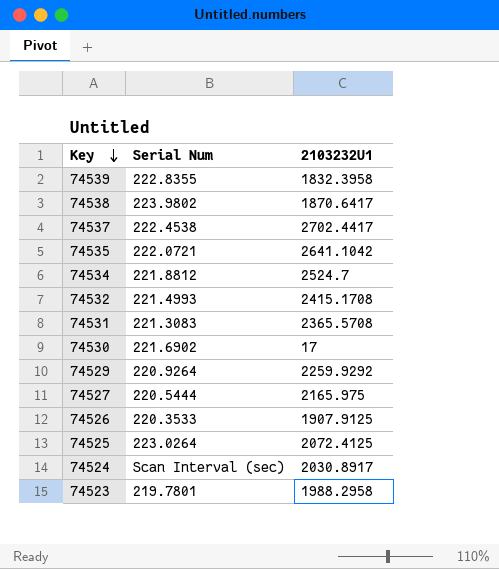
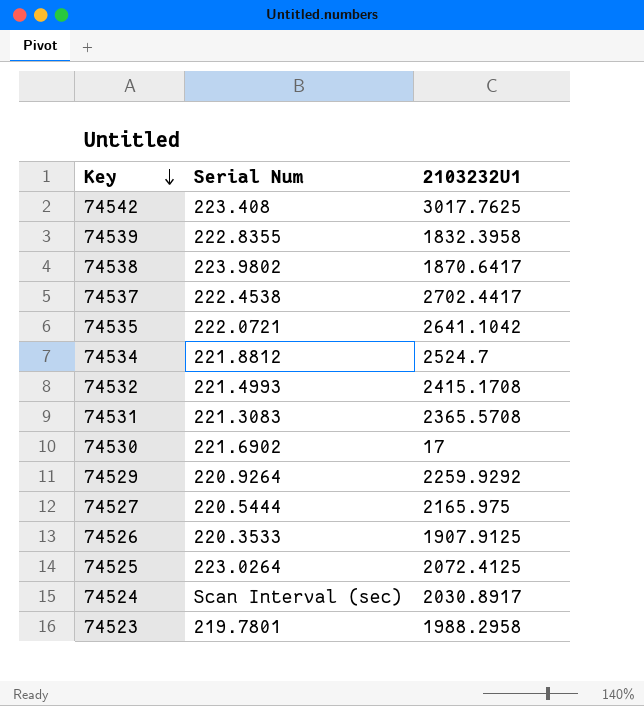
row 74542: none -> 223.408 | 3017.7625

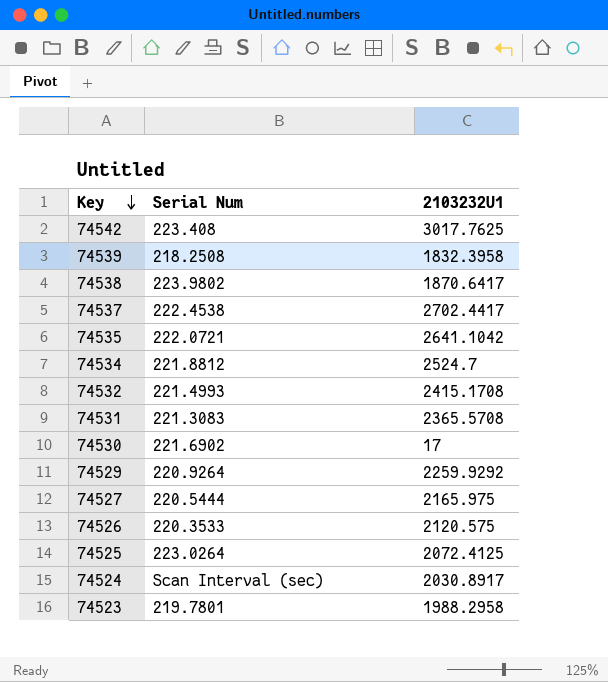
74539 | Serial Num: 222.8355 -> 218.2508
74526 | 2103232U1: 1907.9125 -> 2120.575

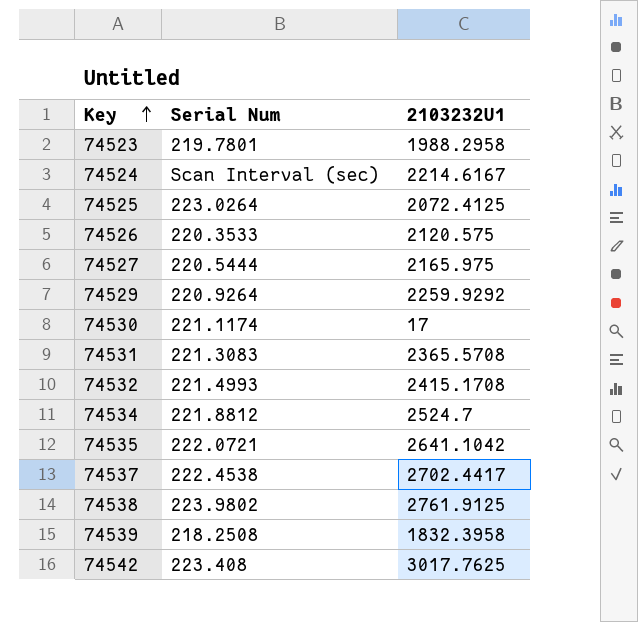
row order: Key descending -> Key ascending
74524 | 2103232U1: 2030.8917 -> 2214.6167
74530 | Serial Num: 221.6902 -> 221.1174
74538 | 2103232U1: 1870.6417 -> 2761.9125

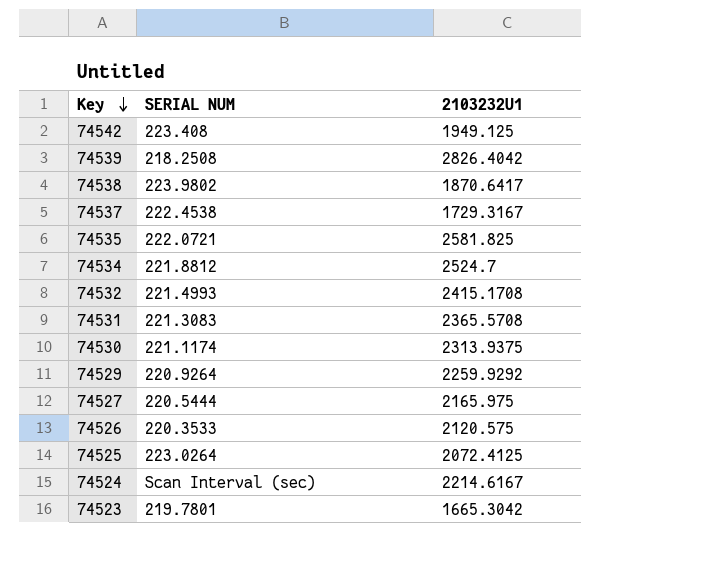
row order: Key ascending -> Key descending
column name: Serial Num -> SERIAL NUM
74542 | 2103232U1: 3017.7625 -> 1949.125
74539 | 2103232U1: 1832.3958 -> 2826.4042
74538 | 2103232U1: 2761.9125 -> 1870.6417
74537 | 2103232U1: 2702.4417 -> 1729.3167
74535 | 2103232U1: 2641.1042 -> 2581.825
74530 | 2103232U1: 17 -> 2313.9375
74523 | 2103232U1: 1988.2958 -> 1665.3042

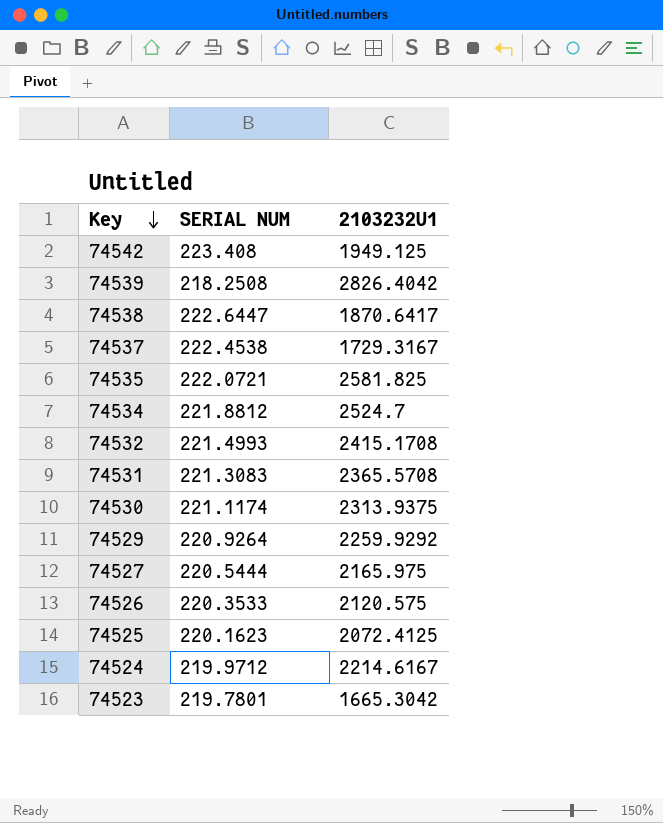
74538 | SERIAL NUM: 223.9802 -> 222.6447
74525 | SERIAL NUM: 223.0264 -> 220.1623
74524 | SERIAL NUM: Scan Interval (sec) -> 219.9712

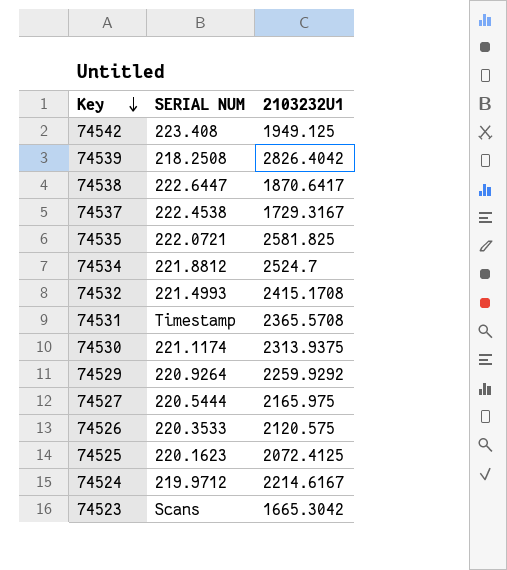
74531 | SERIAL NUM: 221.3083 -> Timestamp
74523 | SERIAL NUM: 219.7801 -> Scans

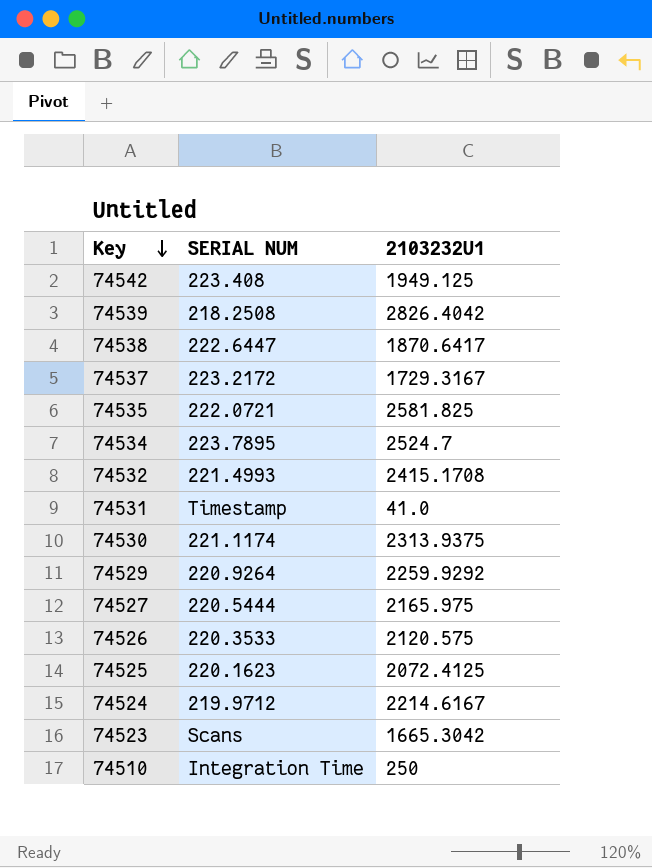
74537 | SERIAL NUM: 222.4538 -> 223.2172
74534 | SERIAL NUM: 221.8812 -> 223.7895
74531 | 2103232U1: 2365.5708 -> 41.0
row 74510: none -> Integration Time | 250

